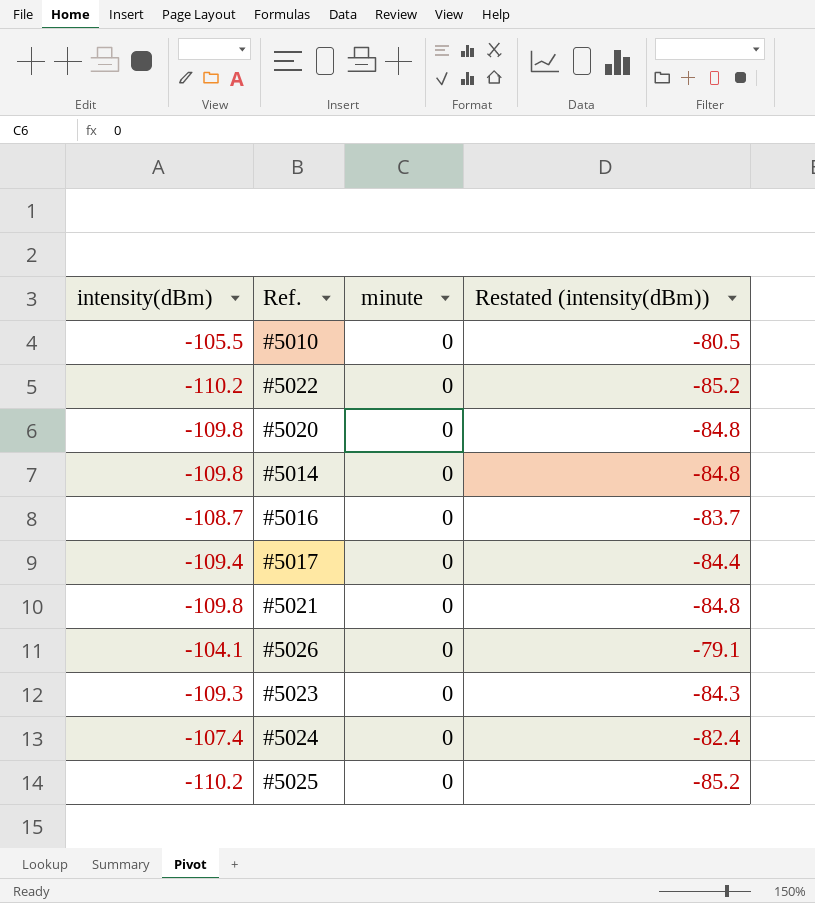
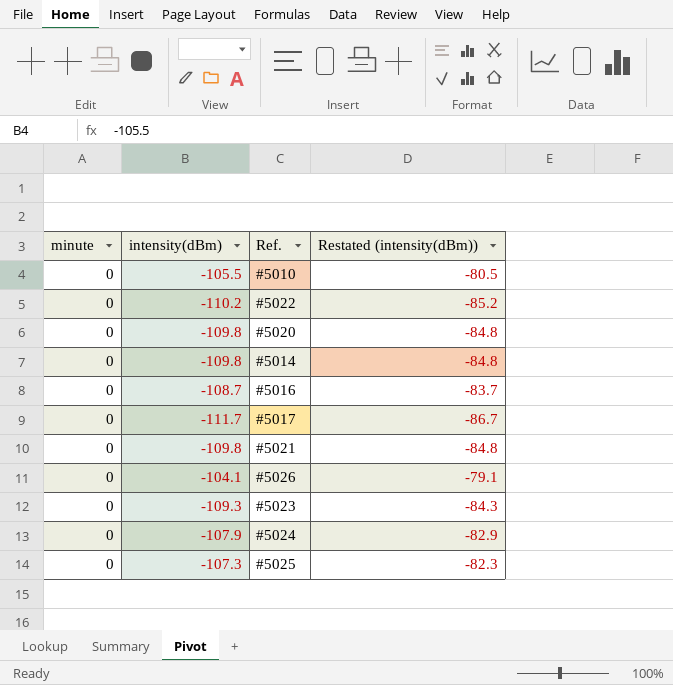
column minute | position: 3 -> 1
#5017 | intensity(dBm): -109.4 -> -111.7
#5017 | Restated (intensity(dBm)): -84.4 -> -86.7
#5024 | intensity(dBm): -107.4 -> -107.9
#5024 | Restated (intensity(dBm)): -82.4 -> -82.9
#5025 | intensity(dBm): -110.2 -> -107.3
#5025 | Restated (intensity(dBm)): -85.2 -> -82.3

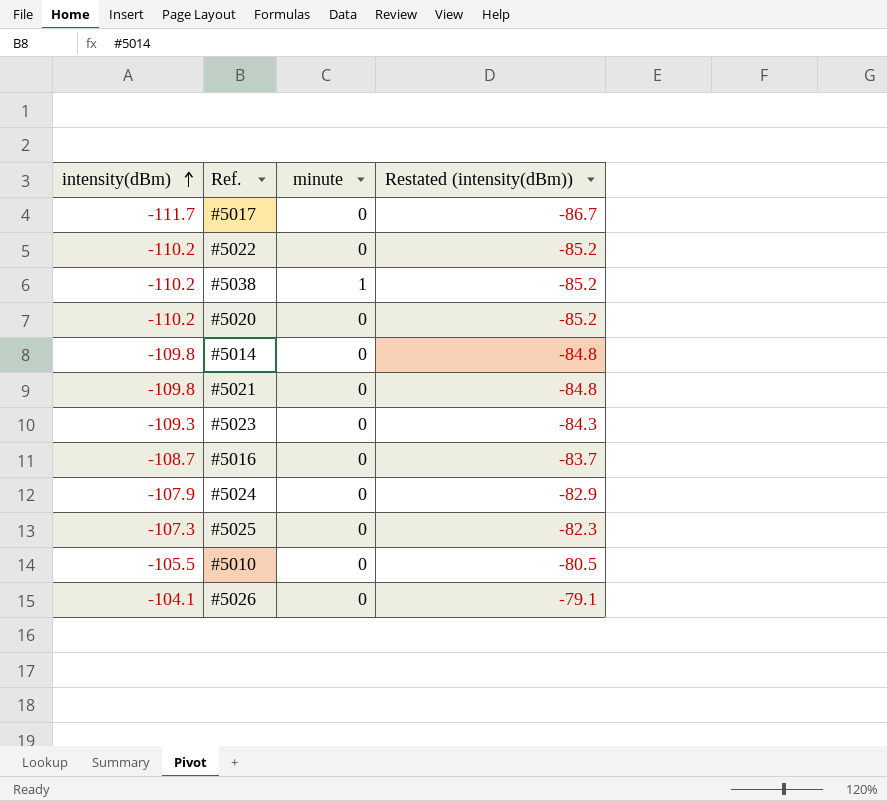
row order: none -> intensity(dBm) ascending
column minute | position: 1 -> 3
row #5038: none -> -110.2 | 1 | -85.2
#5020 | intensity(dBm): -109.8 -> -110.2
#5020 | Restated (intensity(dBm)): -84.8 -> -85.2

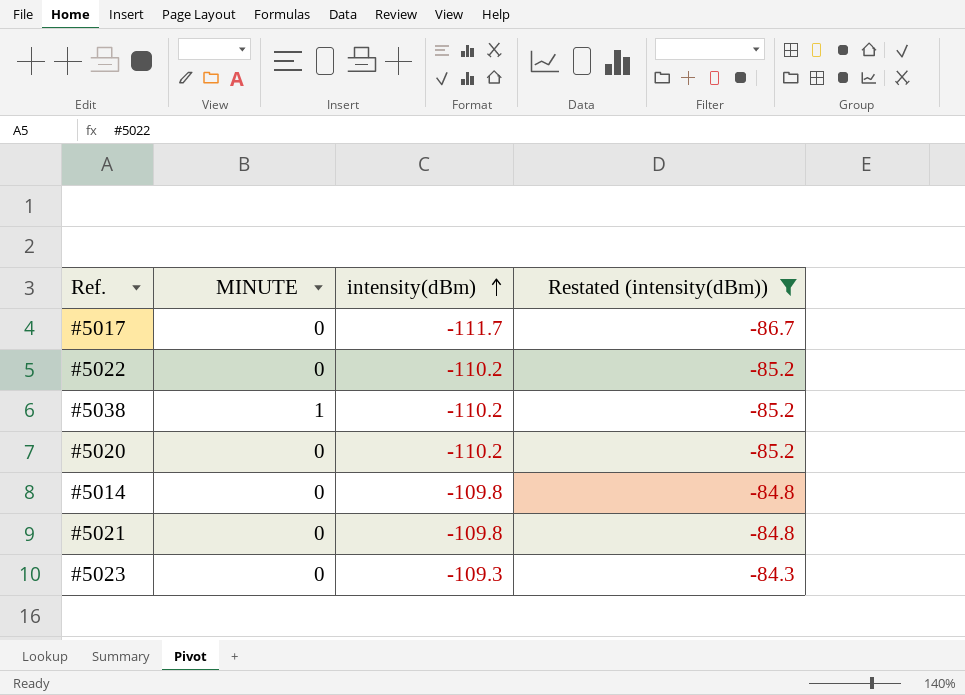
filter: none -> Restated (intensity(dBm)) <= -84.3
column name: minute -> MINUTE
column intensity(dBm) | position: 1 -> 3

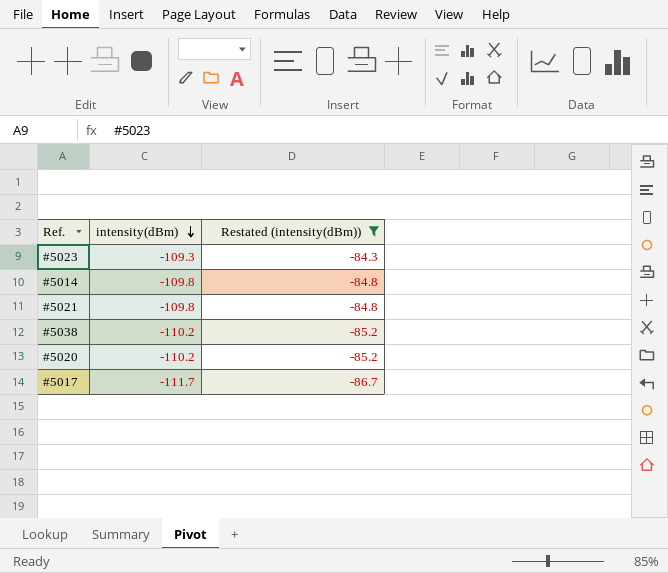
row order: intensity(dBm) ascending -> intensity(dBm) descending
column MINUTE | position: 2 -> none
row #5022: 0 | -110.2 | -85.2 -> none

